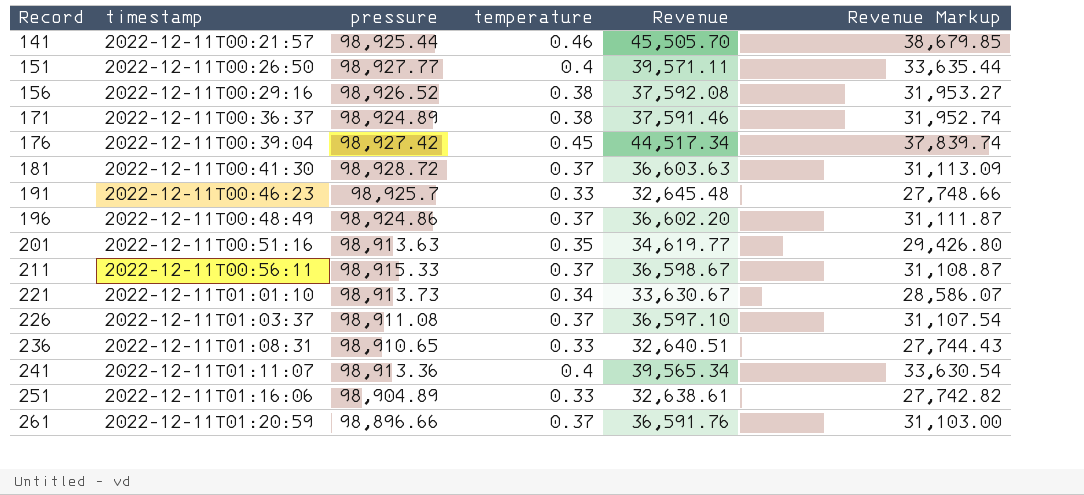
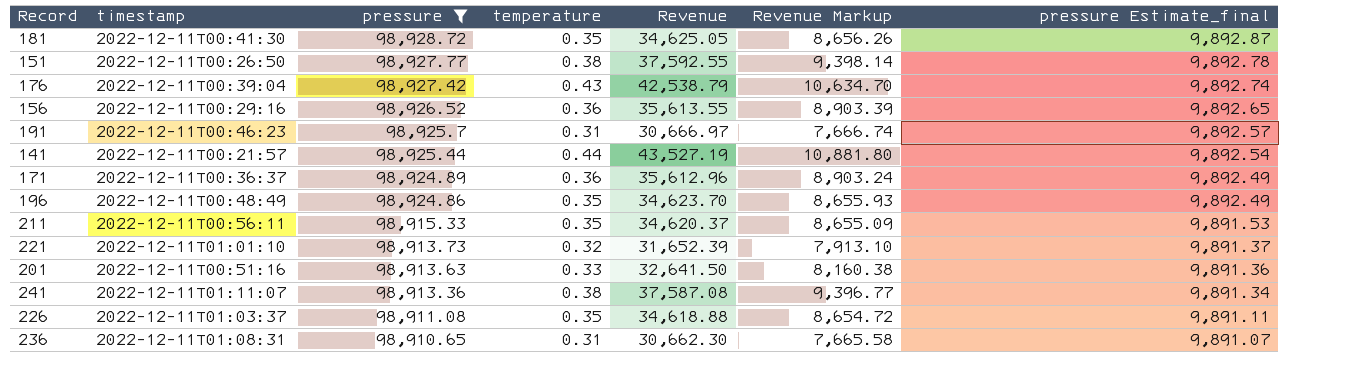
filter: none -> pressure >= 98,910.65
row order: Record ascending -> pressure descending
column Revenue Markup | formula: [Revenue] * 0.85 -> [Revenue] * 0.25
column pressure Estimate_final | formula: none -> [pressure] * 0.1
181 | temperature: 0.37 -> 0.35
181 | Revenue: 36,603.63 -> 34,625.05
151 | temperature: 0.4 -> 0.38
151 | Revenue: 39,571.11 -> 37,592.55
176 | temperature: 0.45 -> 0.43
176 | Revenue: 44,517.34 -> 42,538.79
156 | temperature: 0.38 -> 0.36
156 | Revenue: 37,592.08 -> 35,613.55
191 | temperature: 0.33 -> 0.31
191 | Revenue: 32,645.48 -> 30,666.97
141 | temperature: 0.46 -> 0.44
141 | Revenue: 45,505.70 -> 43,527.19
171 | temperature: 0.38 -> 0.36
171 | Revenue: 37,591.46 -> 35,612.96
196 | temperature: 0.37 -> 0.35
196 | Revenue: 36,602.20 -> 34,623.70
211 | temperature: 0.37 -> 0.35
211 | Revenue: 36,598.67 -> 34,620.37
221 | temperature: 0.34 -> 0.32
221 | Revenue: 33,630.67 -> 31,652.39
201 | temperature: 0.35 -> 0.33
201 | Revenue: 34,619.77 -> 32,641.50
241 | temperature: 0.4 -> 0.38
241 | Revenue: 39,565.34 -> 37,587.08
226 | temperature: 0.37 -> 0.35
226 | Revenue: 36,597.10 -> 34,618.88
236 | temperature: 0.33 -> 0.31
236 | Revenue: 32,640.51 -> 30,662.30

